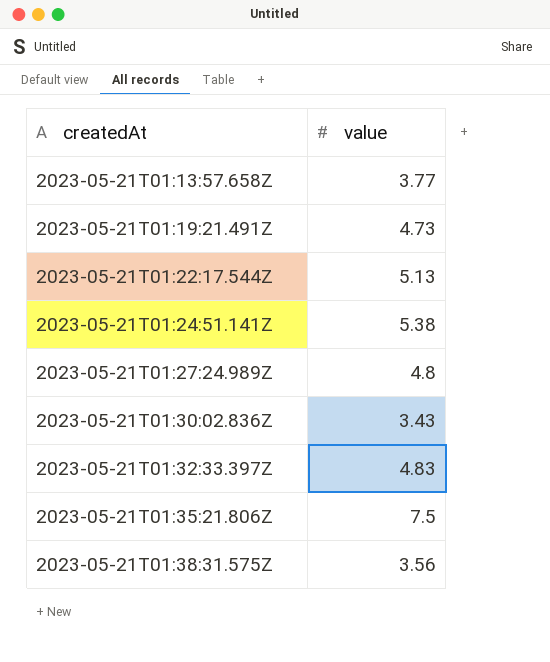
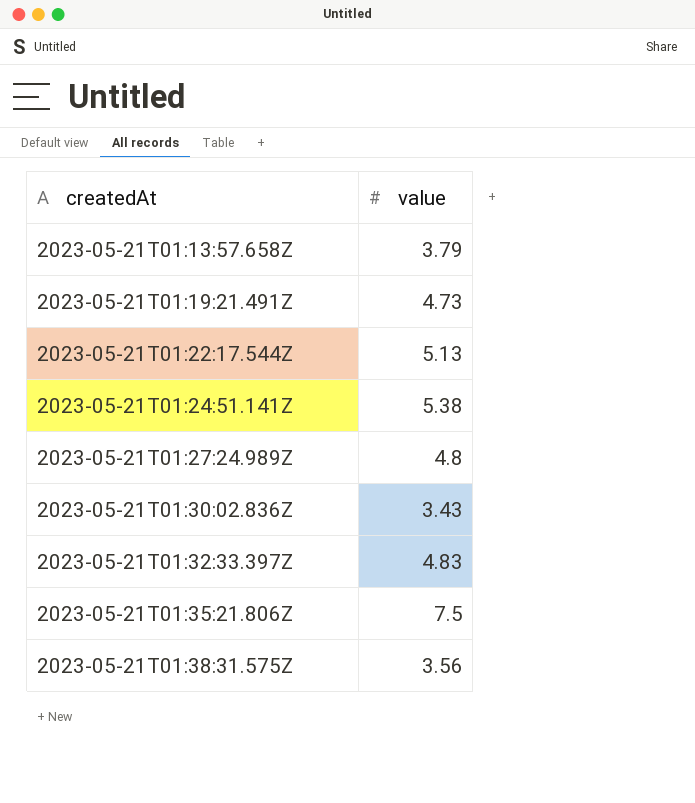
2023-05-21T01:13:57.658Z | value: 3.77 -> 3.79

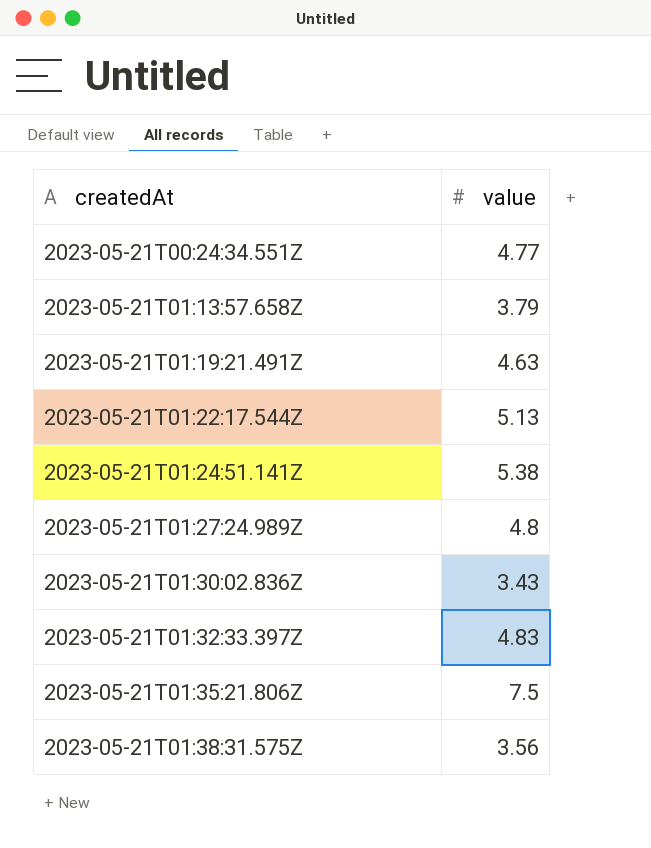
row 2023-05-21T00:24:34.551Z: none -> 4.77
2023-05-21T01:19:21.491Z | value: 4.73 -> 4.63

